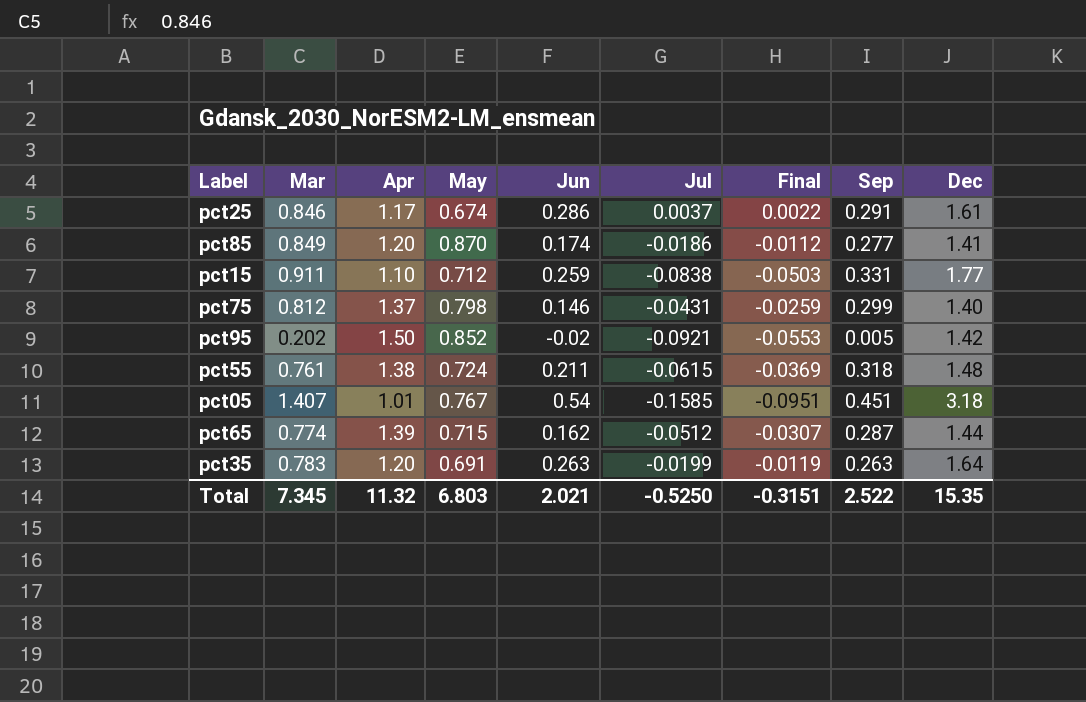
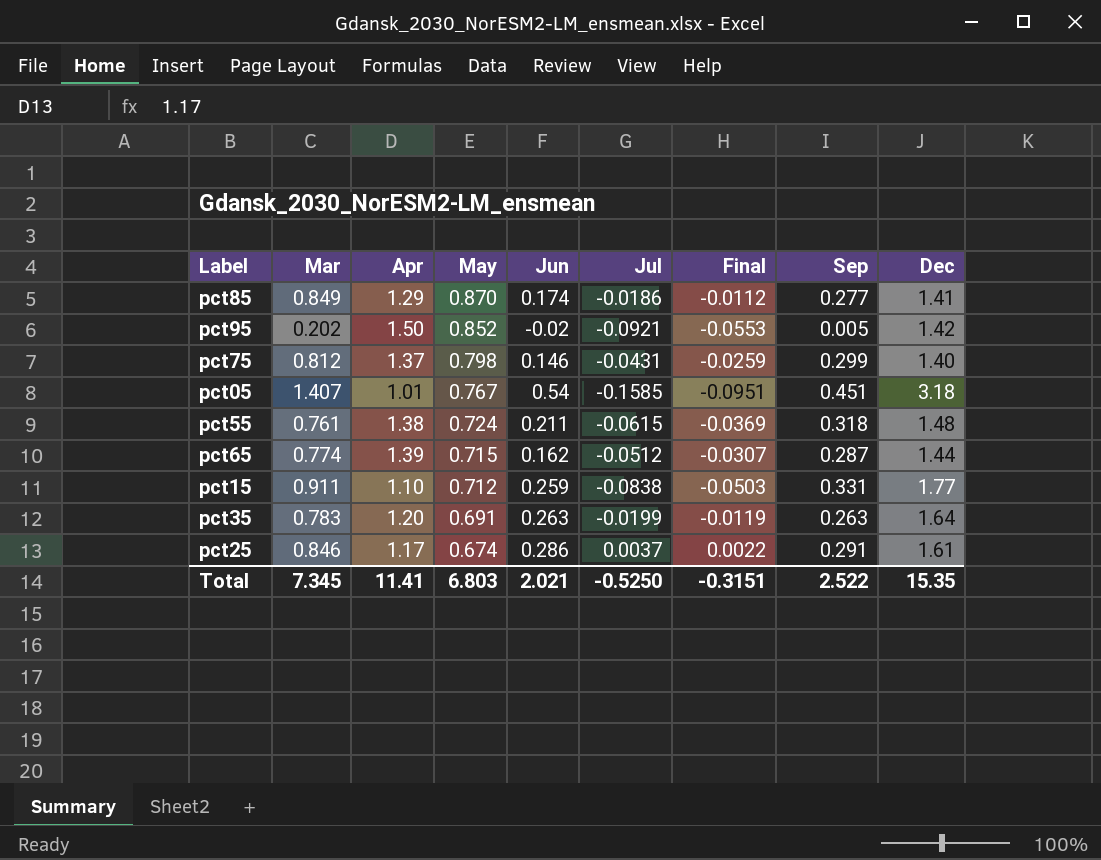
row order: none -> May descending
pct85 | Apr: 1.20 -> 1.29
Total | Apr: 11.32 -> 11.41

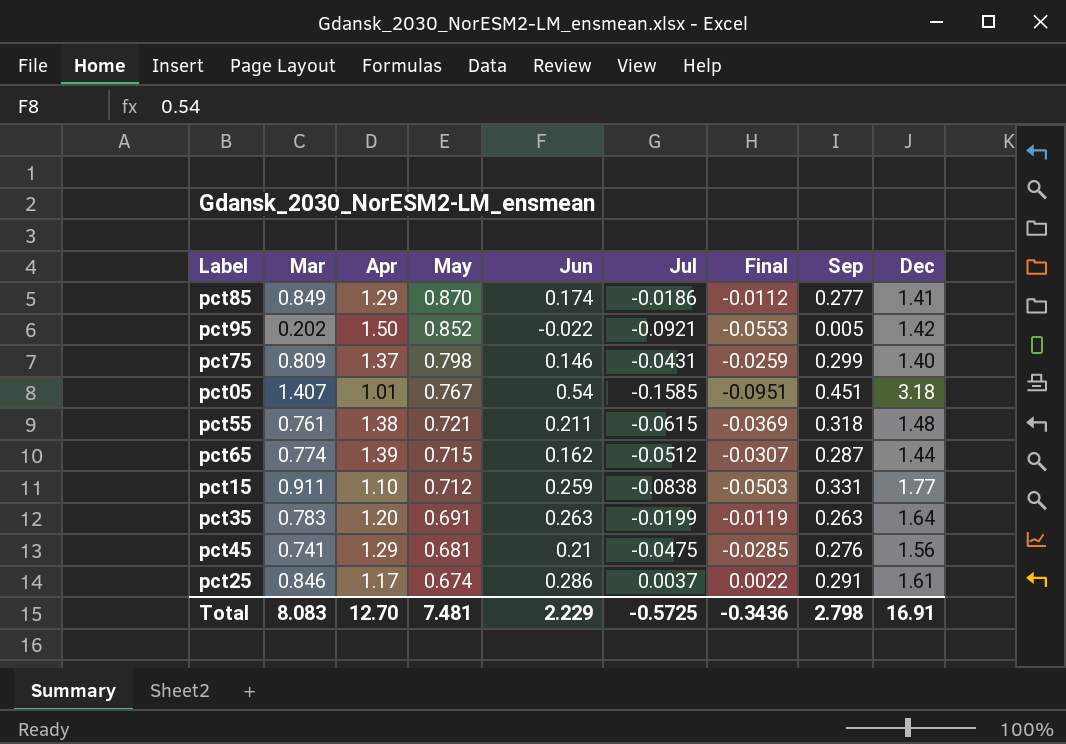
pct95 | Jun: -0.02 -> -0.022
pct75 | Mar: 0.812 -> 0.809
pct55 | May: 0.724 -> 0.721
row pct45: none -> 0.741 | 1.29 | 0.681 | 0.21 | -0.0475 | -0.0285 | 0.276 | 1.56
Total | Mar: 7.345 -> 8.083
Total | Apr: 11.41 -> 12.70
Total | May: 6.803 -> 7.481
Total | Jun: 2.021 -> 2.229
Total | Jul: -0.5250 -> -0.5725
Total | Final: -0.3151 -> -0.3436
Total | Sep: 2.522 -> 2.798
Total | Dec: 15.35 -> 16.91

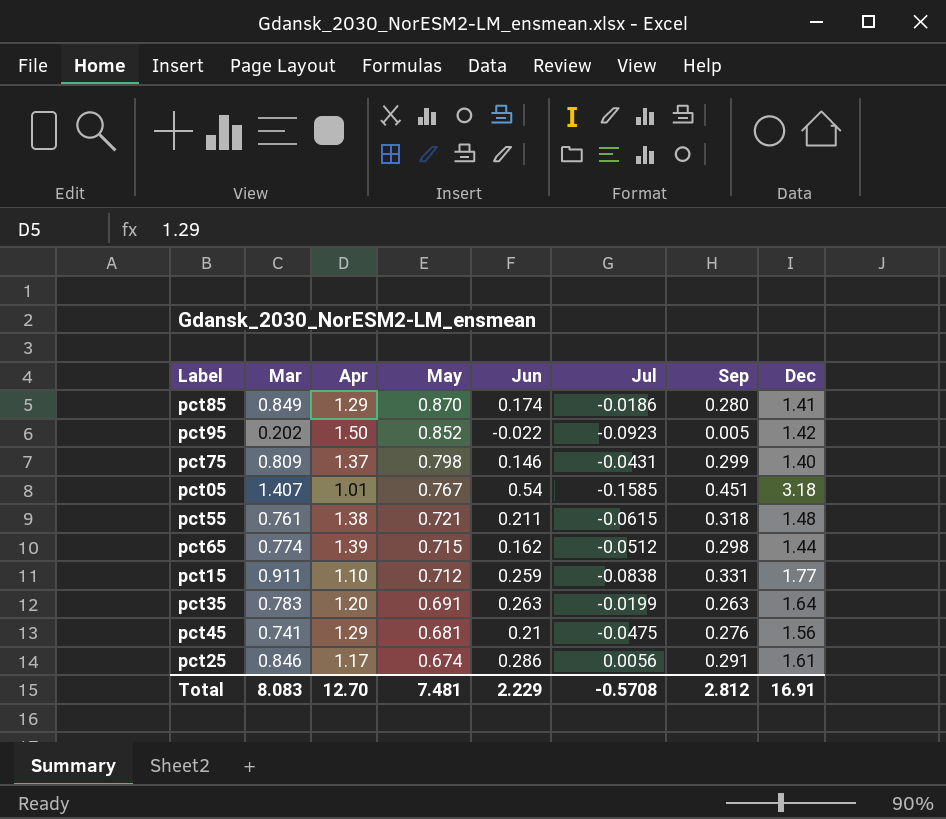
column Final | formula: [Jul] * 0.6 -> none
pct85 | Sep: 0.277 -> 0.280
pct95 | Jul: -0.0921 -> -0.0923
pct65 | Sep: 0.287 -> 0.298
pct25 | Jul: 0.0037 -> 0.0056
Total | Jul: -0.5725 -> -0.5708
Total | Sep: 2.798 -> 2.812

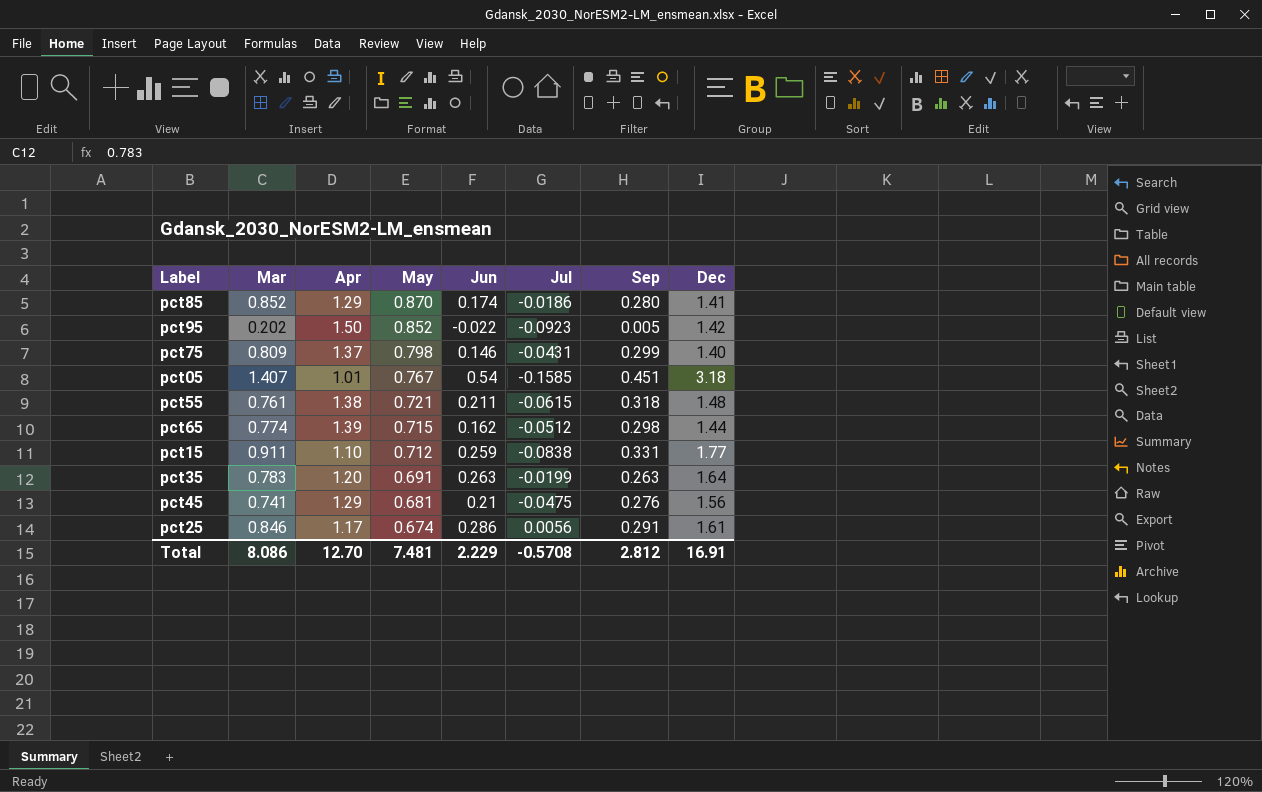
pct85 | Mar: 0.849 -> 0.852
Total | Mar: 8.083 -> 8.086

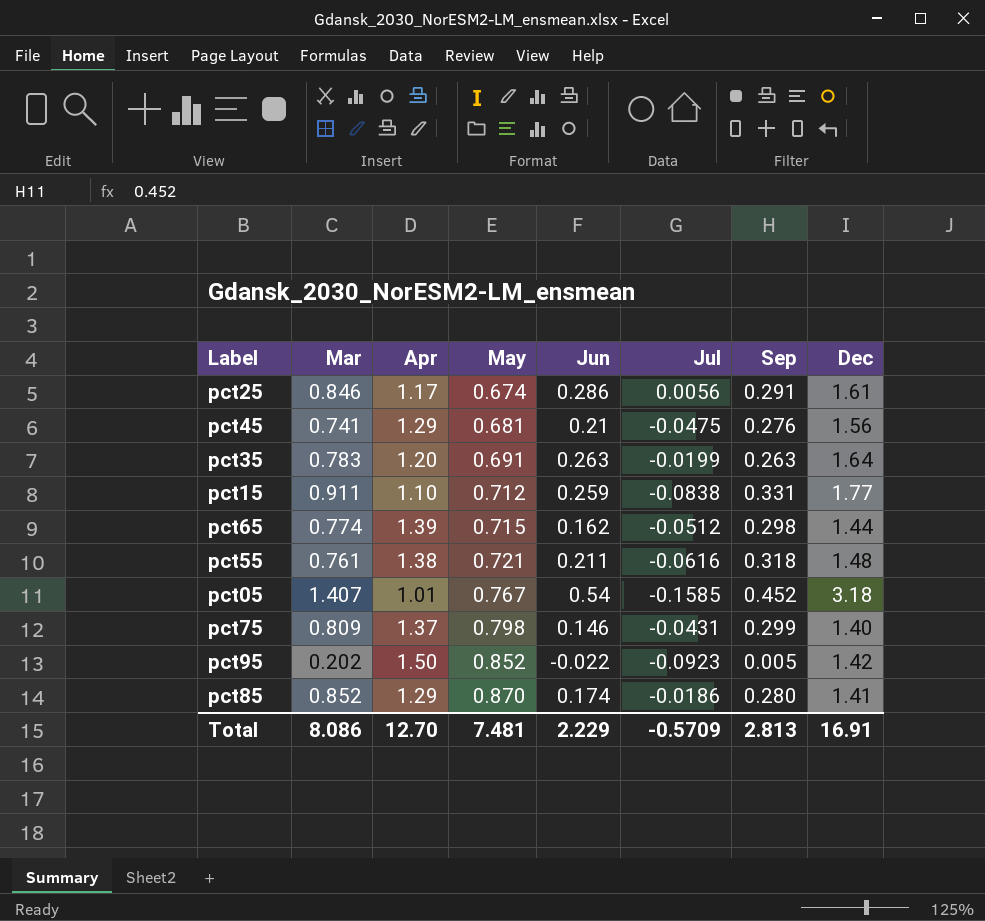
row order: May descending -> May ascending
pct55 | Jul: -0.0615 -> -0.0616
pct05 | Sep: 0.451 -> 0.452
Total | Jul: -0.5708 -> -0.5709
Total | Sep: 2.812 -> 2.813

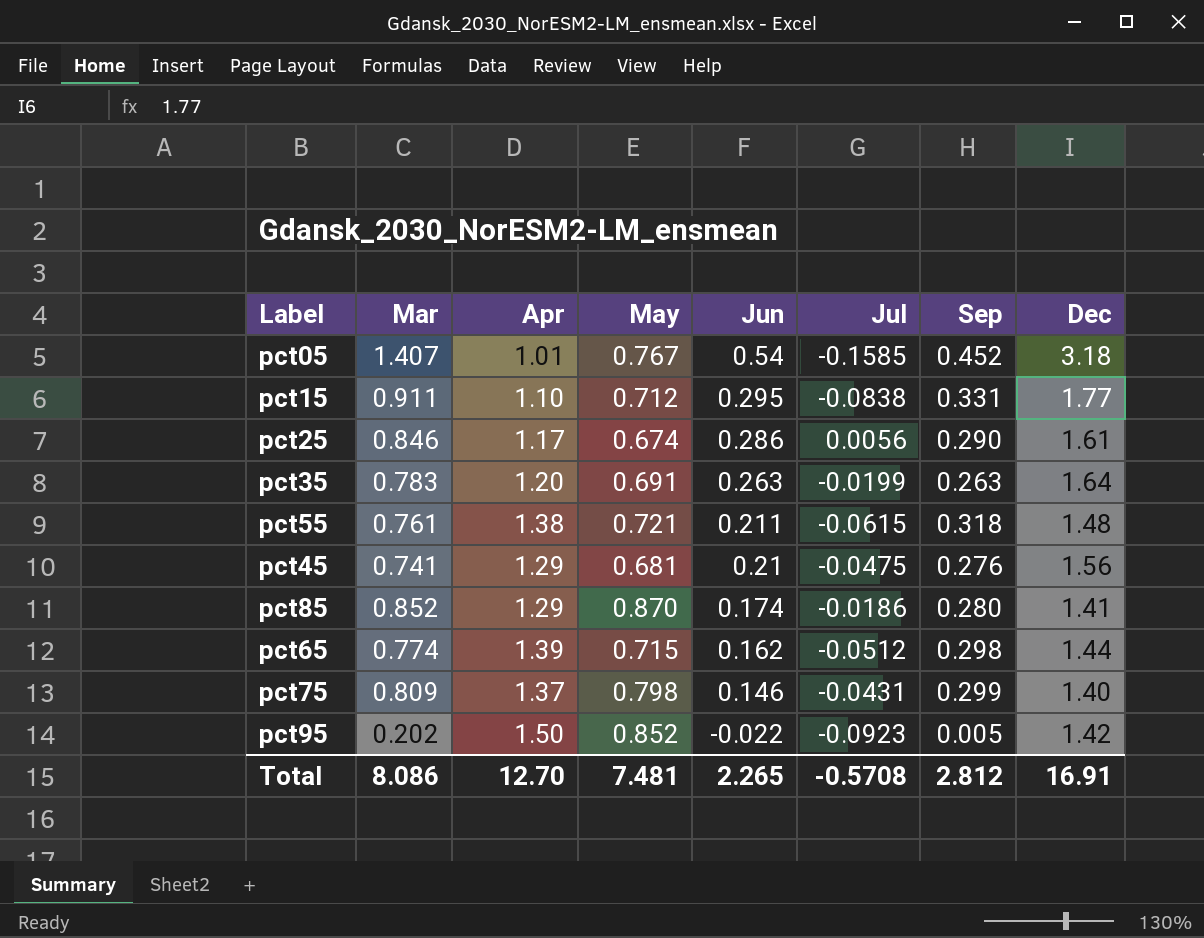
row order: May ascending -> Jun descending
pct15 | Jun: 0.259 -> 0.295
pct25 | Sep: 0.291 -> 0.290
pct55 | Jul: -0.0616 -> -0.0615
Total | Jun: 2.229 -> 2.265
Total | Jul: -0.5709 -> -0.5708
Total | Sep: 2.813 -> 2.812

